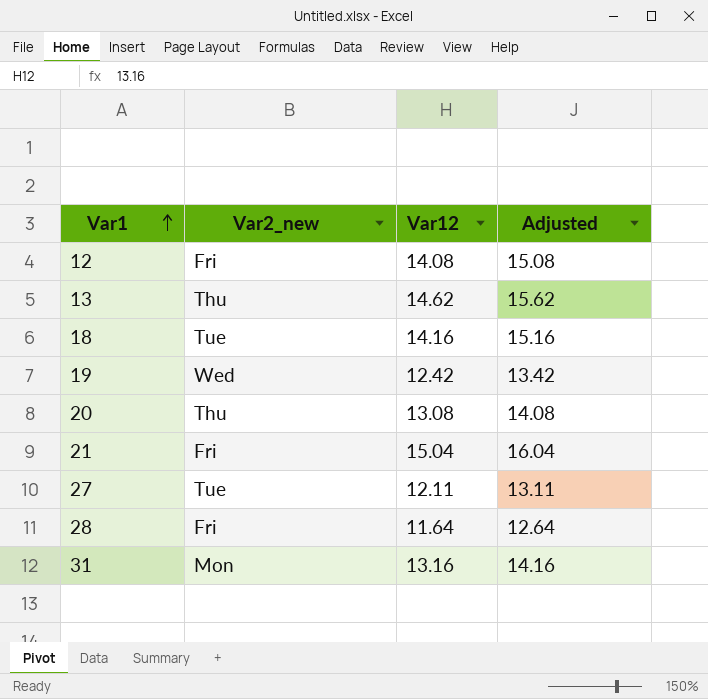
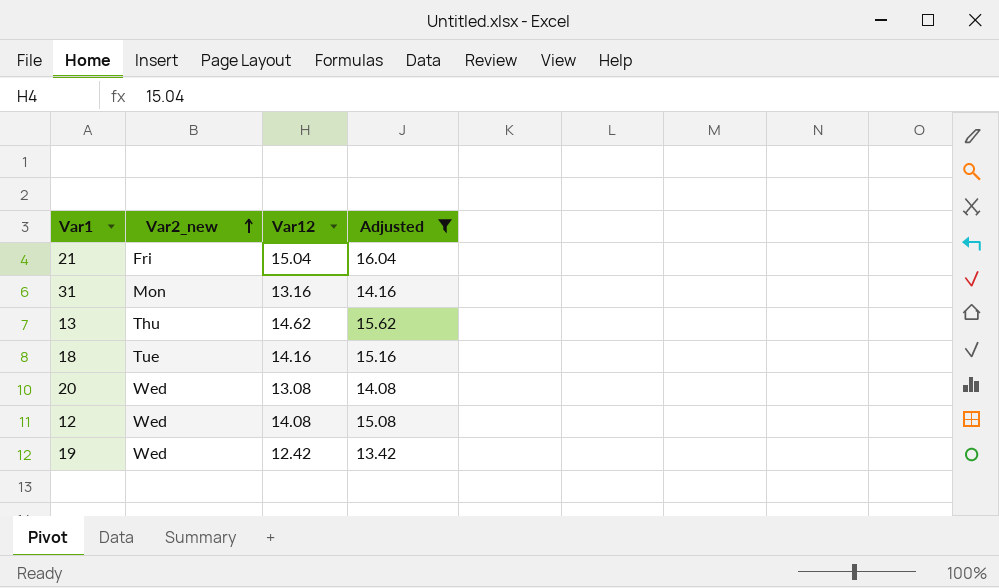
filter: none -> Adjusted >= 13.42
row order: Var1 ascending -> Var2_new ascending
20 | Var2_new: Thu -> Wed
12 | Var2_new: Fri -> Wed

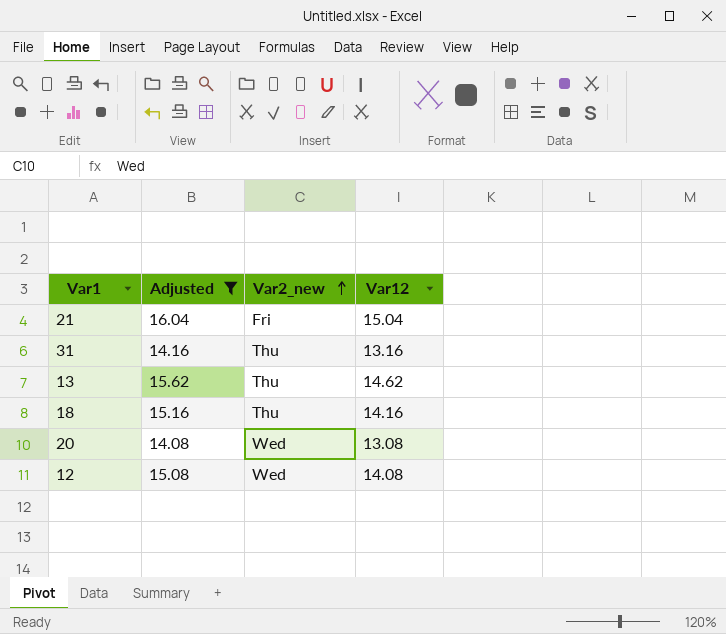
column Adjusted | position: 4 -> 2
row 19: Wed | 12.42 | 13.42 -> none
31 | Var2_new: Mon -> Thu
18 | Var2_new: Tue -> Thu

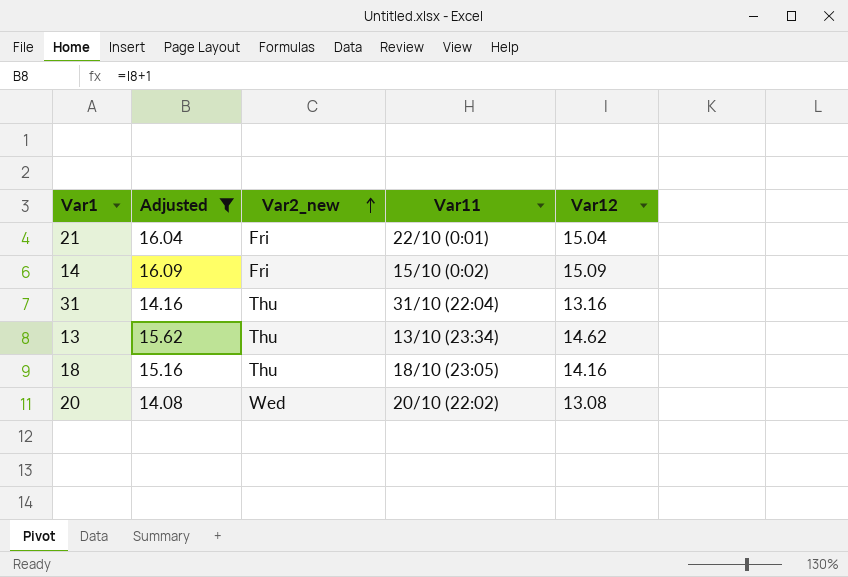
column Var11 | position: none -> 4
row 12: 15.08 | Wed | 14.08 -> none
row 14: none -> 16.09 | Fri | 15/10 (0:02) | 15.09

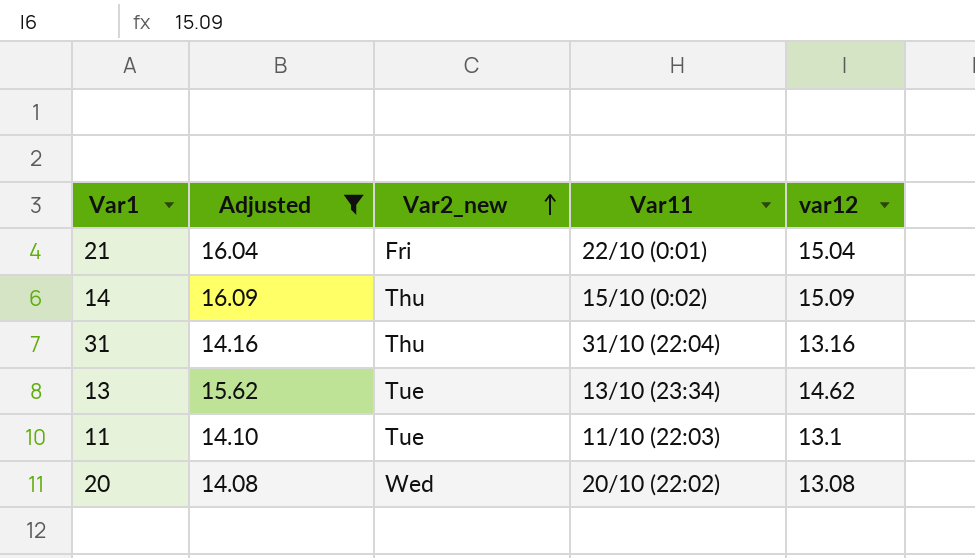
column name: Var12 -> var12
row 18: 15.16 | Thu | 18/10 (23:05) | 14.16 -> none
14 | Var2_new: Fri -> Thu
13 | Var2_new: Thu -> Tue
row 11: none -> 14.10 | Tue | 11/10 (22:03) | 13.1

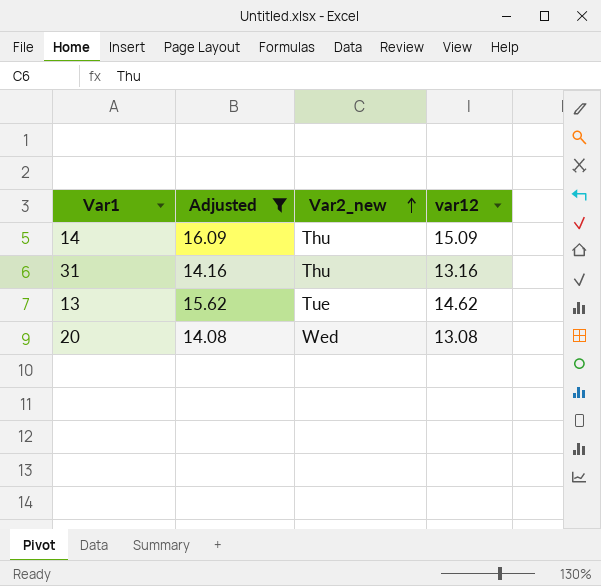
column Var11 | position: 4 -> none
row 21: 16.04 | Fri | 22/10 (0:01) | 15.04 -> none
row 11: 14.10 | Tue | 11/10 (22:03) | 13.1 -> none

